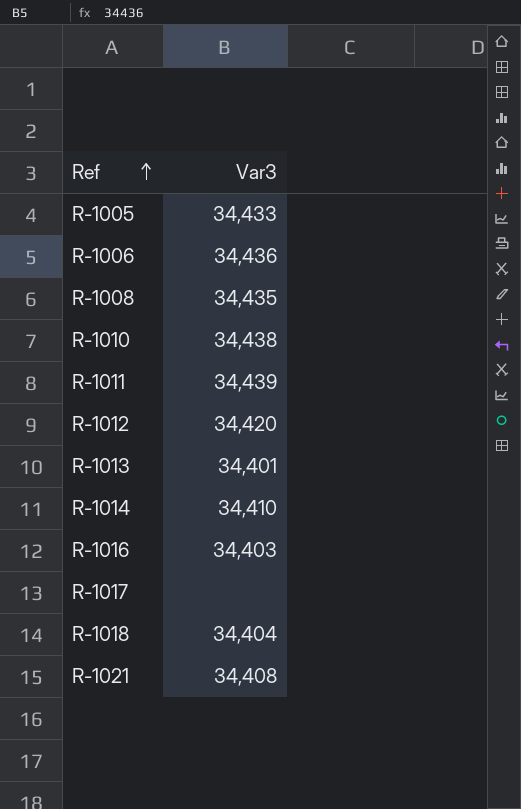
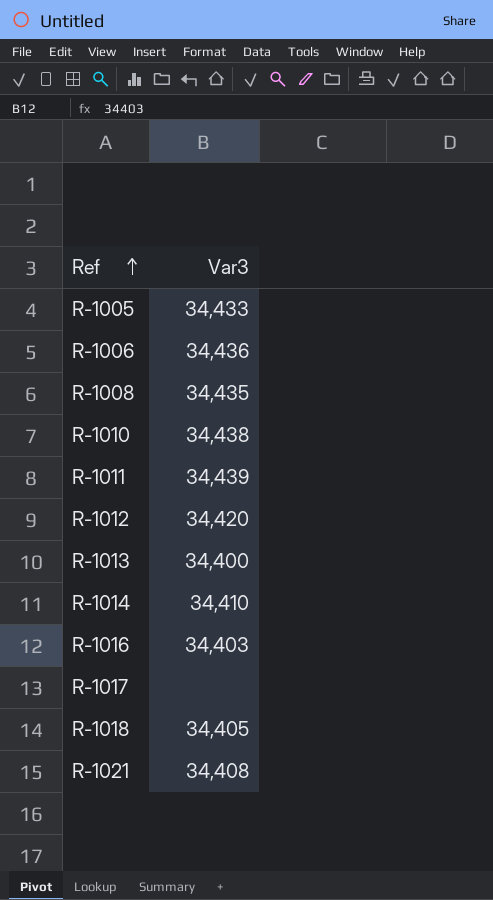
R-1013 | Var3: 34,401 -> 34,400
R-1018 | Var3: 34,404 -> 34,405

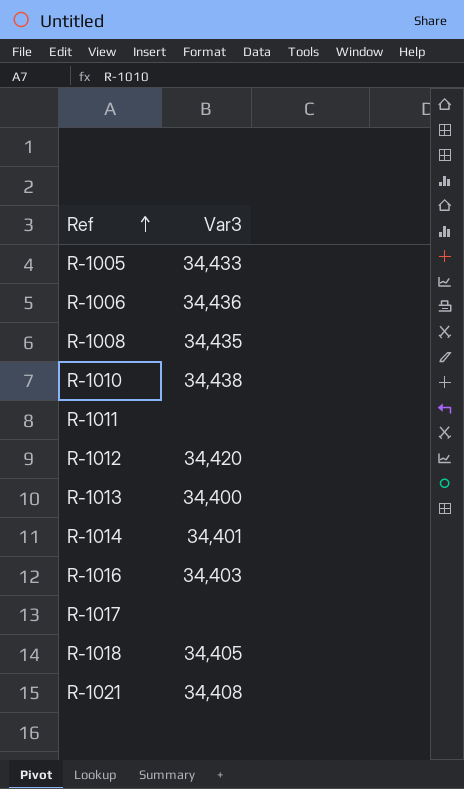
R-1011 | Var3: 34,439 -> none
R-1014 | Var3: 34,410 -> 34,401

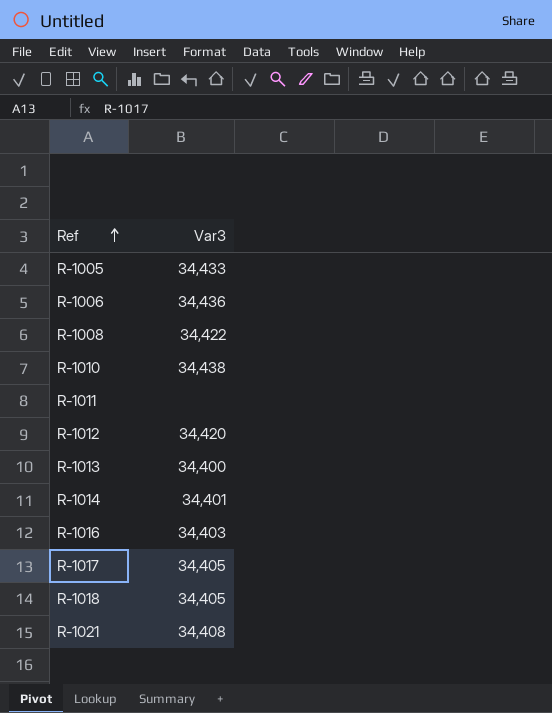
R-1008 | Var3: 34,435 -> 34,422
R-1017 | Var3: none -> 34,405

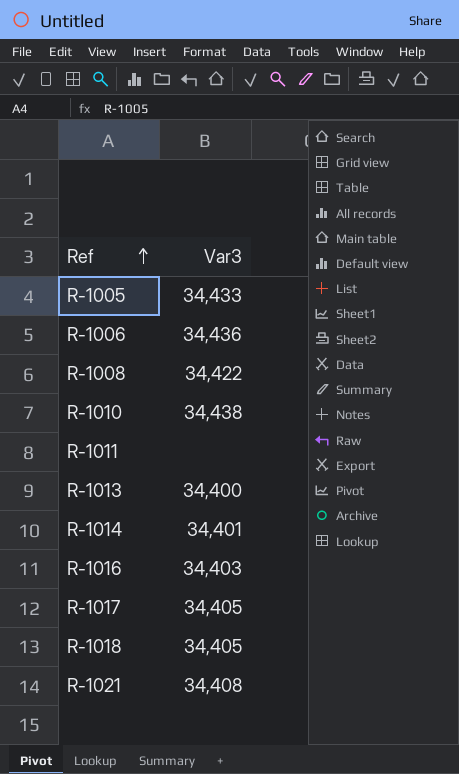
row R-1012: 34,420 -> none

